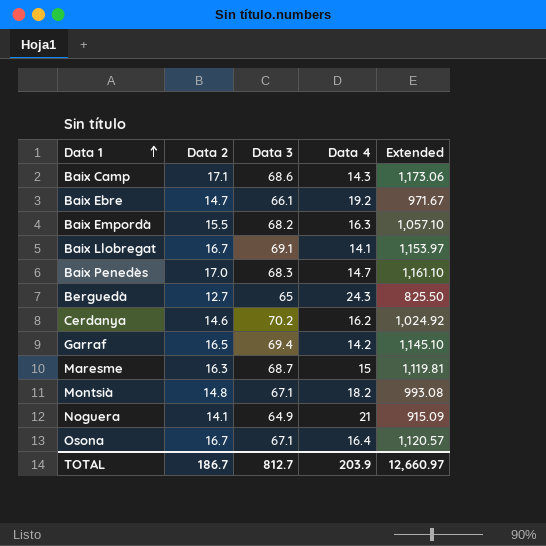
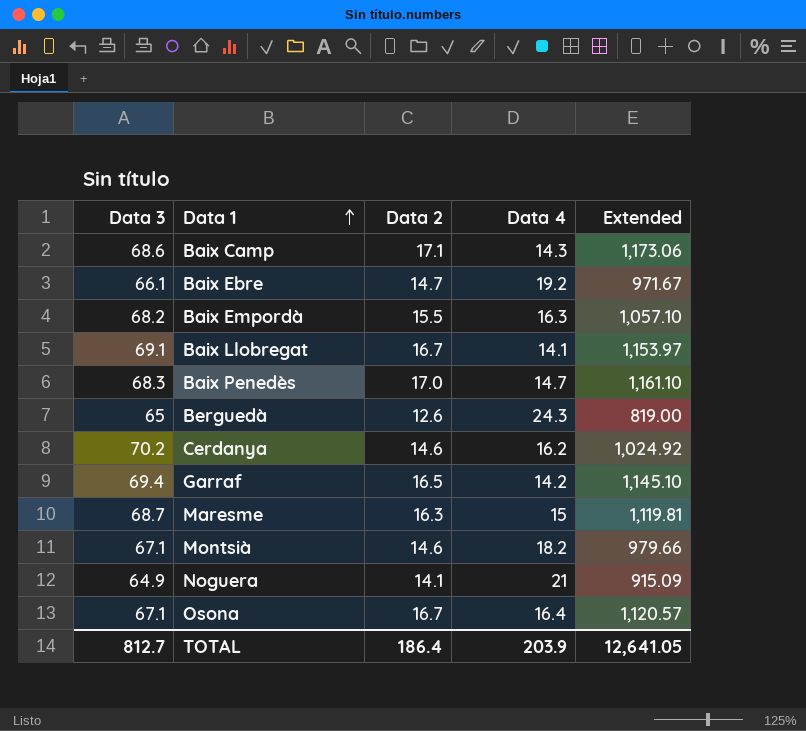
column Data 3 | position: 3 -> 1
Berguedà | Data 2: 12.7 -> 12.6
Berguedà | Extended: 825.50 -> 819.00
Montsià | Data 2: 14.8 -> 14.6
Montsià | Extended: 993.08 -> 979.66
TOTAL | Data 2: 186.7 -> 186.4
TOTAL | Extended: 12,660.97 -> 12,641.05

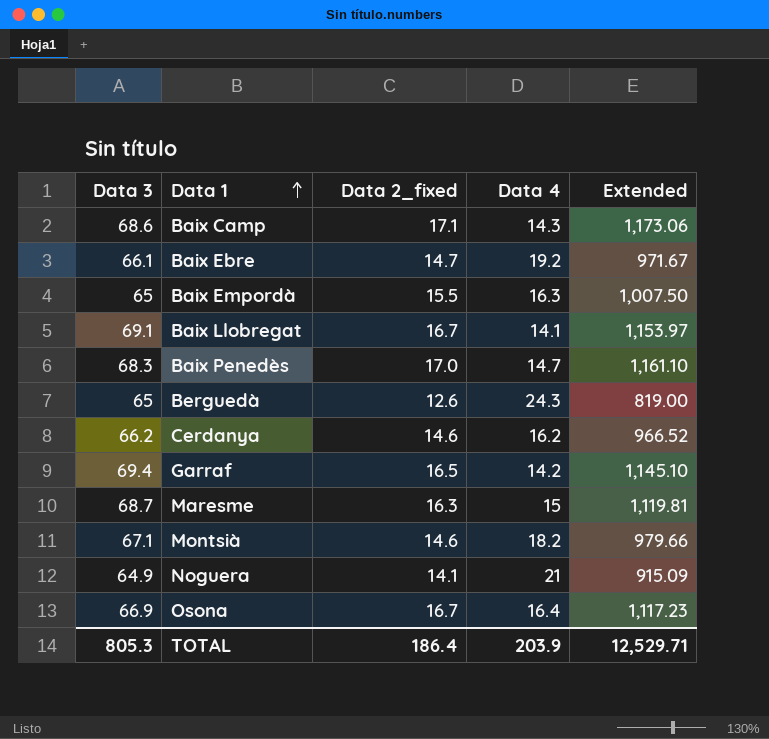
column name: Data 2 -> Data 2_fixed
Baix Empordà | Data 3: 68.2 -> 65
Baix Empordà | Extended: 1,057.10 -> 1,007.50
Cerdanya | Data 3: 70.2 -> 66.2
Cerdanya | Extended: 1,024.92 -> 966.52
Osona | Data 3: 67.1 -> 66.9
Osona | Extended: 1,120.57 -> 1,117.23
TOTAL | Data 3: 812.7 -> 805.3
TOTAL | Extended: 12,641.05 -> 12,529.71

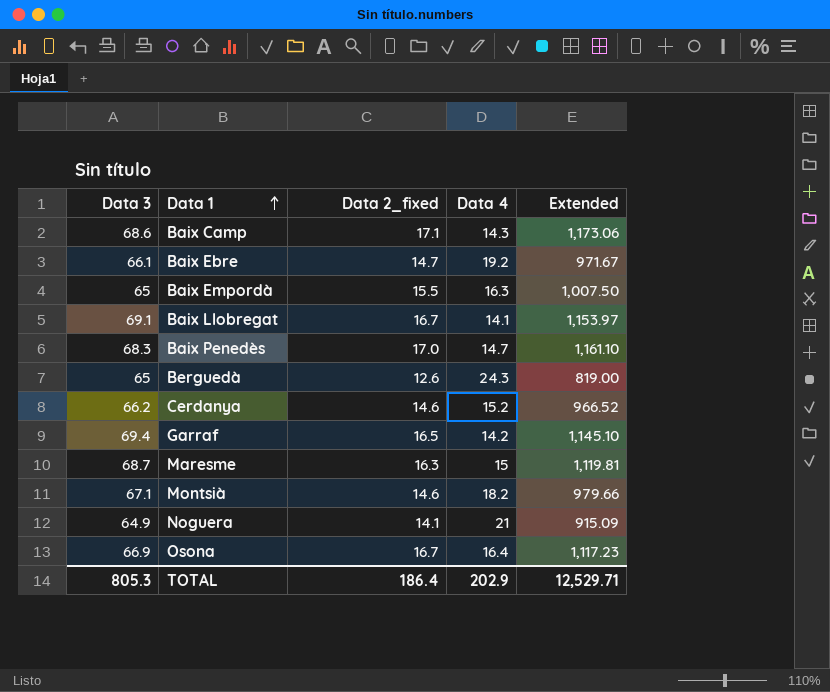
Cerdanya | Data 4: 16.2 -> 15.2
TOTAL | Data 4: 203.9 -> 202.9

